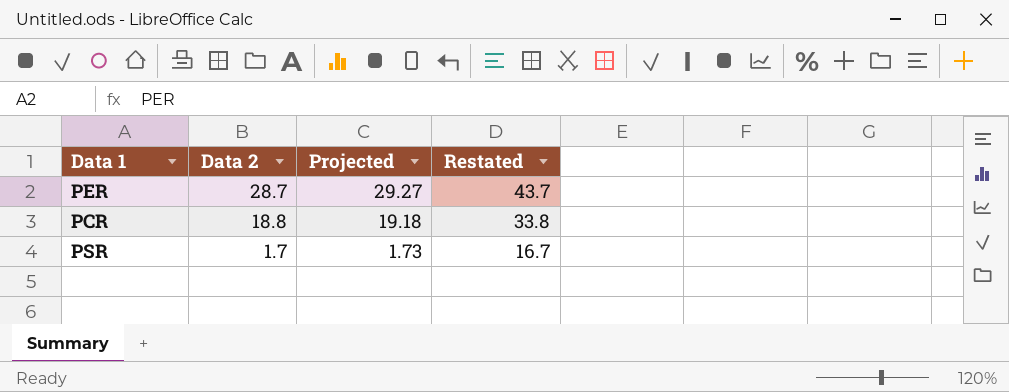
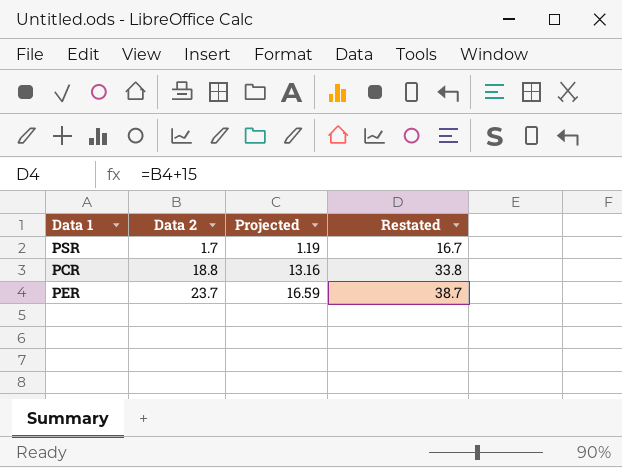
row order: Data 2 descending -> Data 2 ascending
column Projected | formula: [Data 2] * 1.02 -> [Data 2] * 0.7
PER | Data 2: 28.7 -> 23.7
PER | Restated: 43.7 -> 38.7

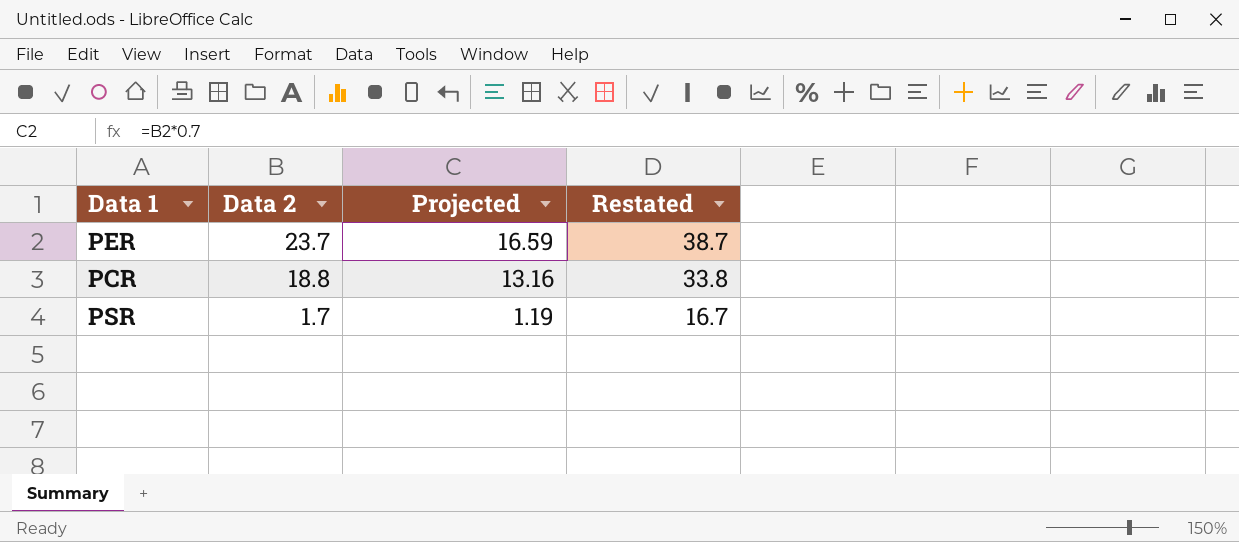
row order: Data 2 ascending -> Data 2 descending

